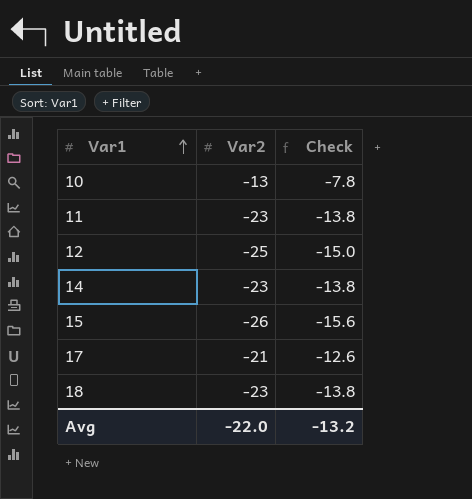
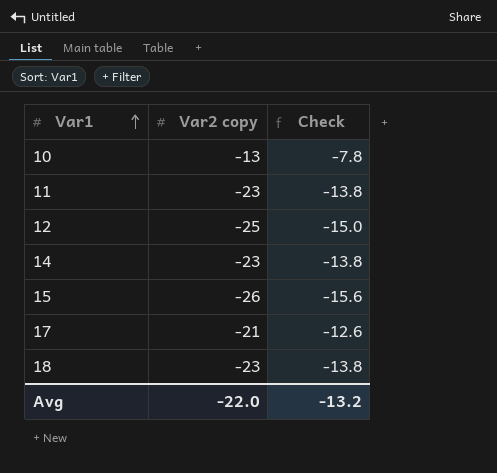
column name: Var2 -> Var2 copy

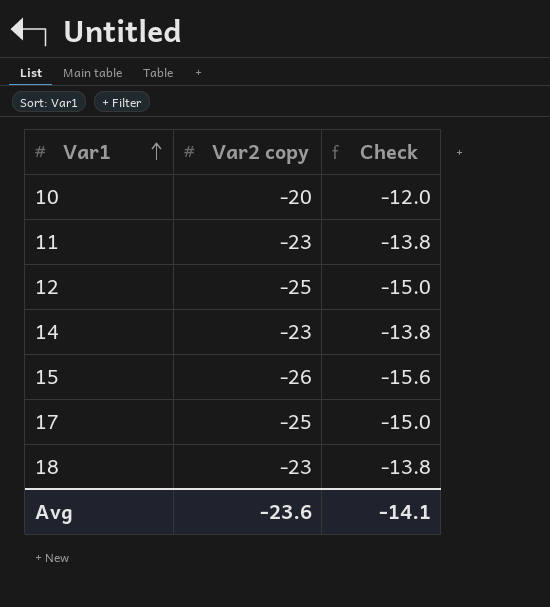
10 | Var2 copy: -13 -> -20
10 | Check: -7.8 -> -12.0
17 | Var2 copy: -21 -> -25
17 | Check: -12.6 -> -15.0
Avg | Var2 copy: -22.0 -> -23.6
Avg | Check: -13.2 -> -14.1

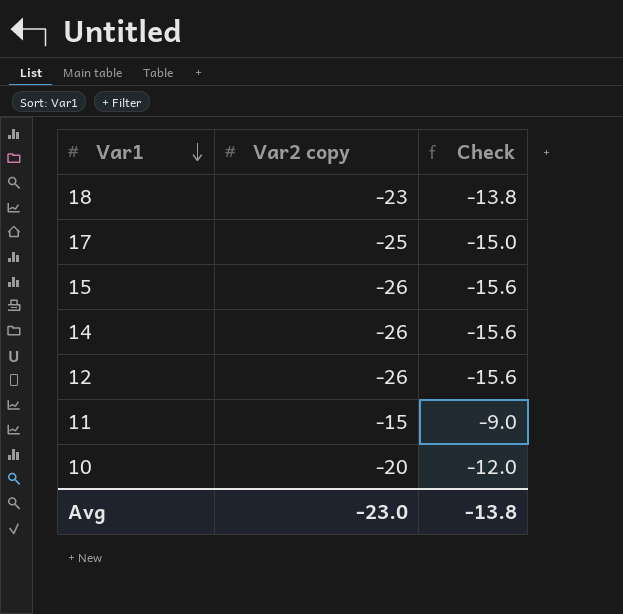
row order: Var1 ascending -> Var1 descending
14 | Var2 copy: -23 -> -26
14 | Check: -13.8 -> -15.6
12 | Var2 copy: -25 -> -26
12 | Check: -15.0 -> -15.6
11 | Var2 copy: -23 -> -15
11 | Check: -13.8 -> -9.0
Avg | Var2 copy: -23.6 -> -23.0
Avg | Check: -14.1 -> -13.8

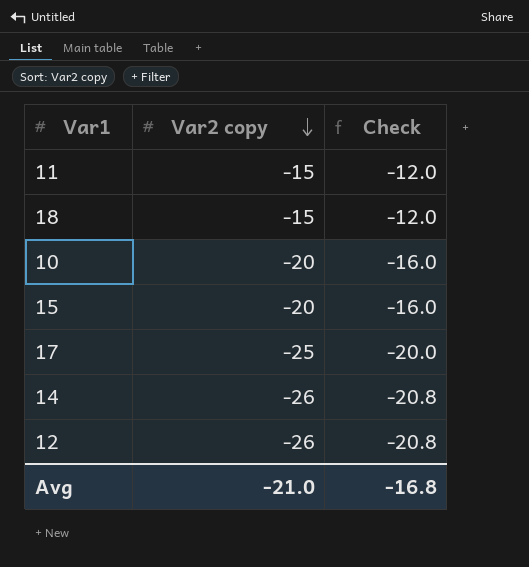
row order: Var1 descending -> Var2 copy descending
column Check | formula: [Var2 copy] * 0.6 -> [Var2 copy] * 0.8
18 | Var2 copy: -23 -> -15
15 | Var2 copy: -26 -> -20
Avg | Var2 copy: -23.0 -> -21.0
Avg | Check: -13.8 -> -16.8

